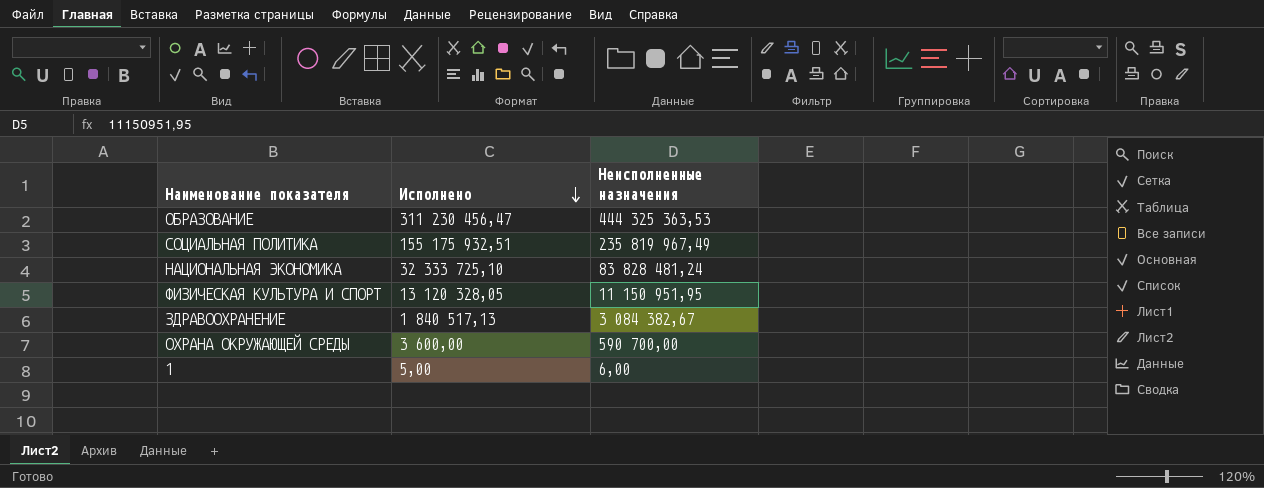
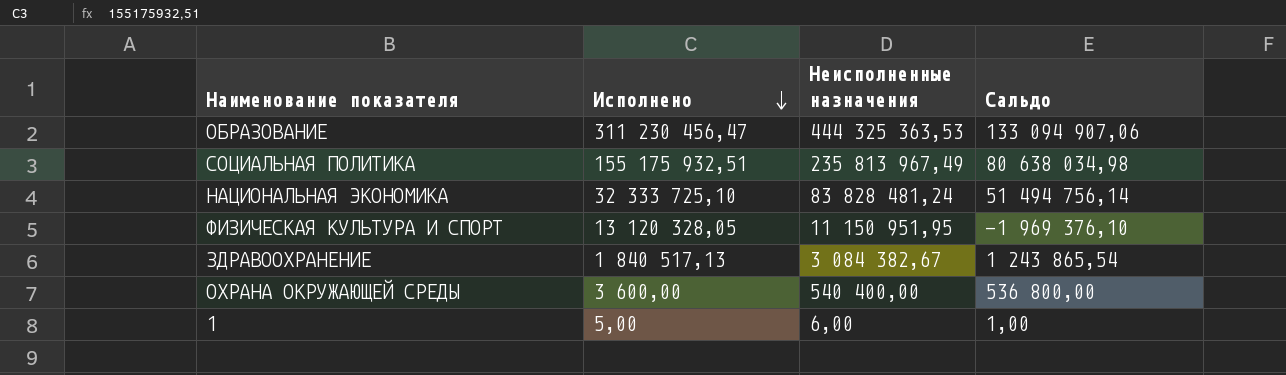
column Сальдо | formula: none -> [Неисполненные назначения] - [Исполнено]
СОЦИАЛЬНАЯ ПОЛИТИКА | Неисполненные назначения: 235 819 967,49 -> 235 813 967,49
ОХРАНА ОКРУЖАЮЩЕЙ СРЕДЫ | Неисполненные назначения: 590 700,00 -> 540 400,00

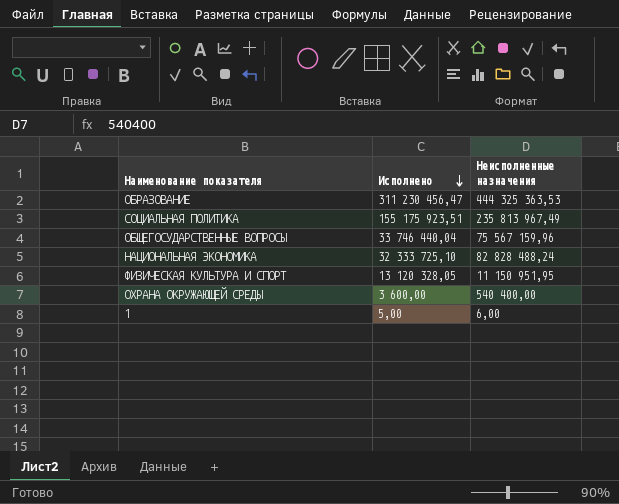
column Сальдо | formula: [Неисполненные назначения] - [Исполнено] -> none
row ЗДРАВООХРАНЕНИЕ: 1 840 517,13 | 3 084 382,67 | 1 243 865,54 -> none
СОЦИАЛЬНАЯ ПОЛИТИКА | Исполнено: 155 175 932,51 -> 155 175 923,51
row ОБЩЕГОСУДАРСТВЕННЫЕ ВОПРОСЫ: none -> 33 746 440,04 | 75 567 159,96
НАЦИОНАЛЬНАЯ ЭКОНОМИКА | Неисполненные назначения: 83 828 481,24 -> 82 828 488,24

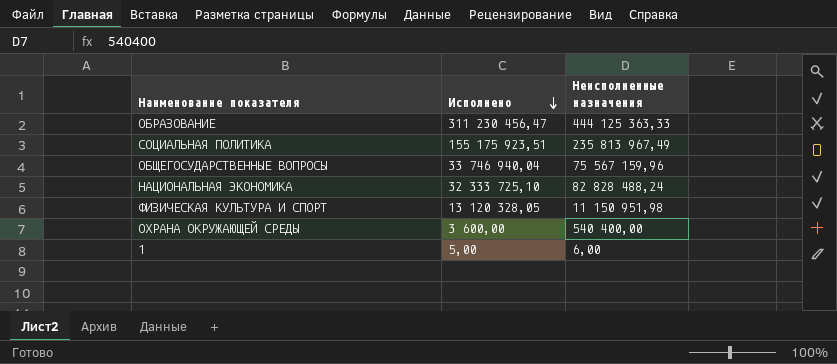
ОБРАЗОВАНИЕ | Неисполненные назначения: 444 325 363,53 -> 444 125 363,33
ОБЩЕГОСУДАРСТВЕННЫЕ ВОПРОСЫ | Исполнено: 33 746 440,04 -> 33 746 940,04
ФИЗИЧЕСКАЯ КУЛЬТУРА И СПОРТ | Неисполненные назначения: 11 150 951,95 -> 11 150 951,98

